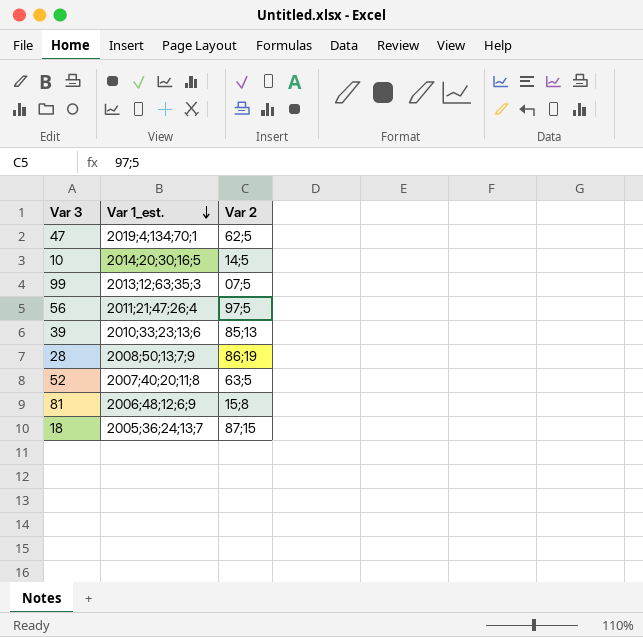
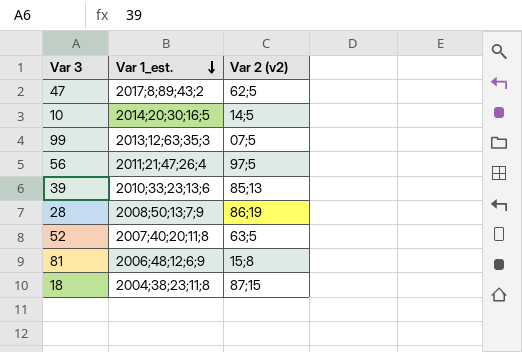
column name: Var 2 -> Var 2 (v2)
47 | Var 1_est.: 2019;4;134;70;1 -> 2017;8;89;43;2
18 | Var 1_est.: 2005;36;24;13;7 -> 2004;38;23;11;8

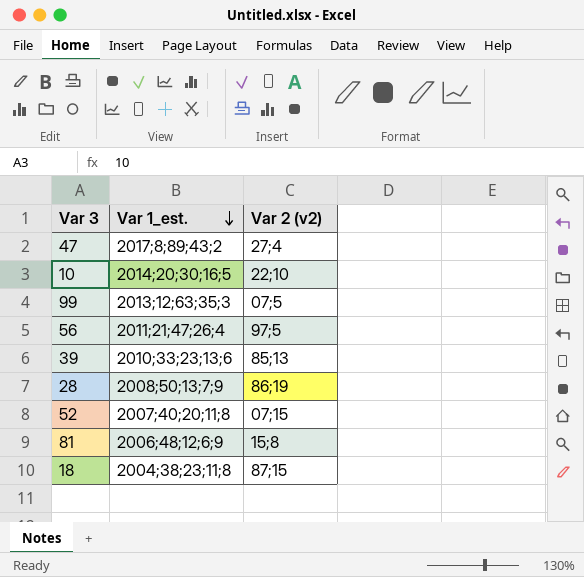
47 | Var 2 (v2): 62;5 -> 27;4
10 | Var 2 (v2): 14;5 -> 22;10
52 | Var 2 (v2): 63;5 -> 07;15

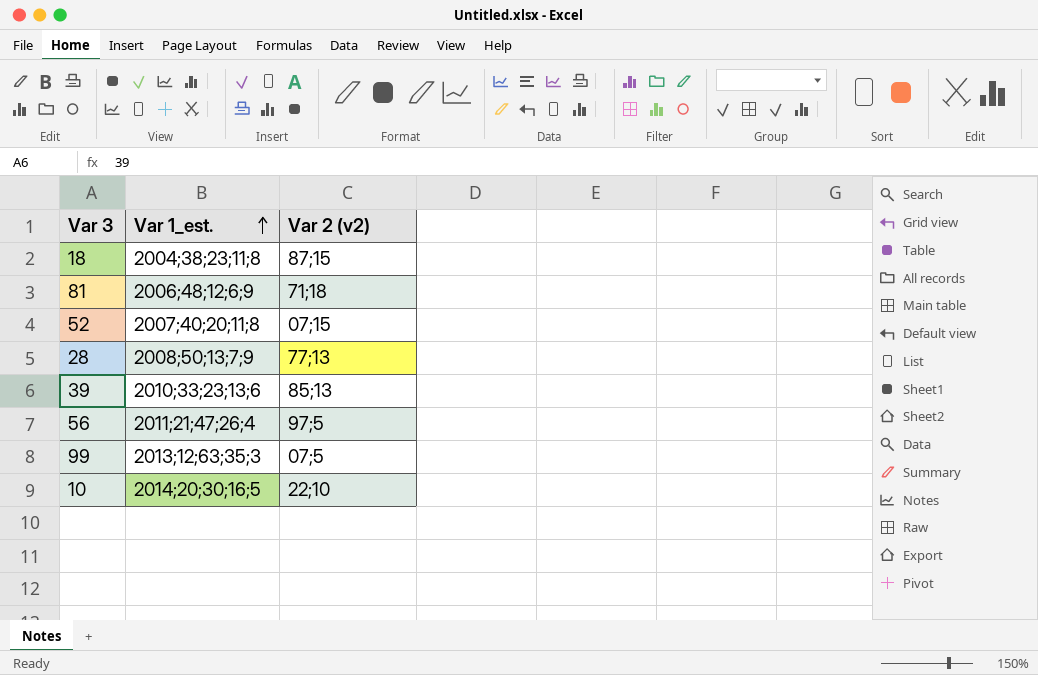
row order: Var 1_est. descending -> Var 1_est. ascending
row 47: 2017;8;89;43;2 | 27;4 -> none
81 | Var 2 (v2): 15;8 -> 71;18
28 | Var 2 (v2): 86;19 -> 77;13

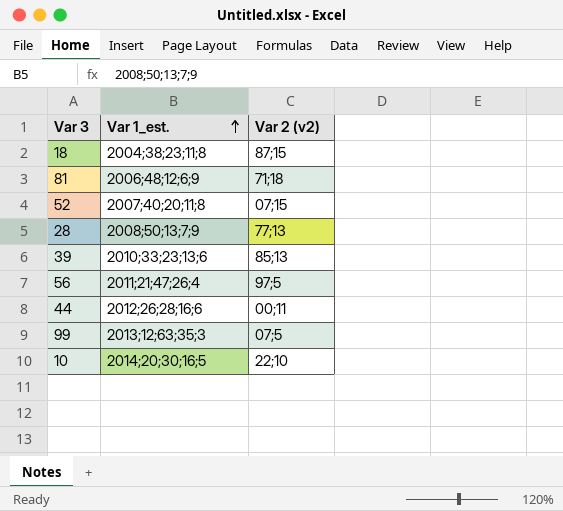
row 44: none -> 2012;26;28;16;6 | 00;11

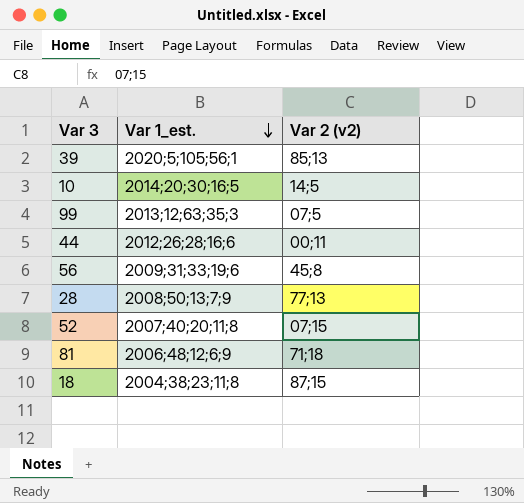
row order: Var 1_est. ascending -> Var 1_est. descending
39 | Var 1_est.: 2010;33;23;13;6 -> 2020;5;105;56;1
10 | Var 2 (v2): 22;10 -> 14;5
56 | Var 1_est.: 2011;21;47;26;4 -> 2009;31;33;19;6
56 | Var 2 (v2): 97;5 -> 45;8

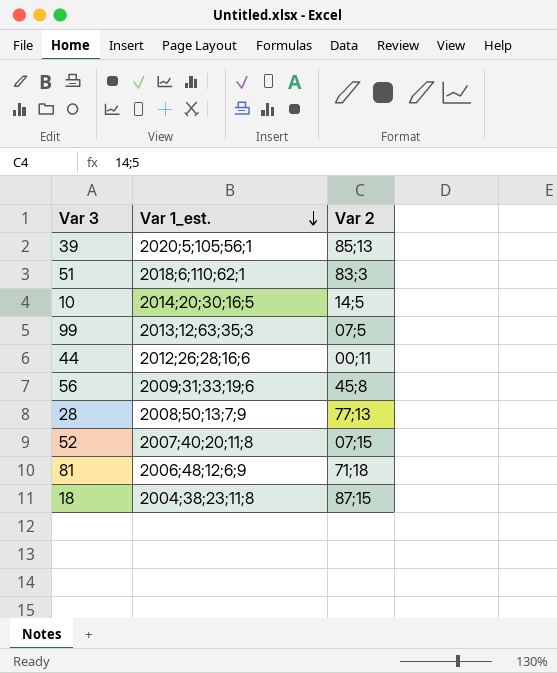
column name: Var 2 (v2) -> Var 2
row 51: none -> 2018;6;110;62;1 | 83;3

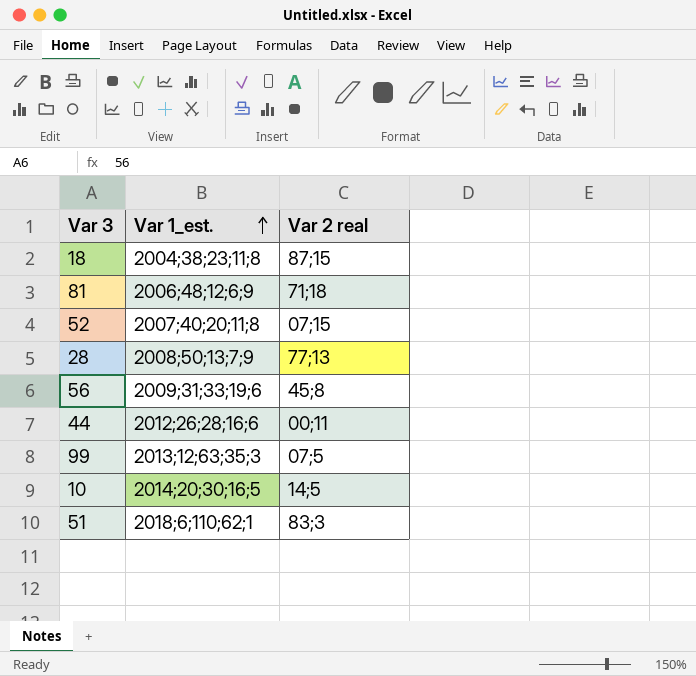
row order: Var 1_est. descending -> Var 1_est. ascending
column name: Var 2 -> Var 2 real
row 39: 2020;5;105;56;1 | 85;13 -> none

